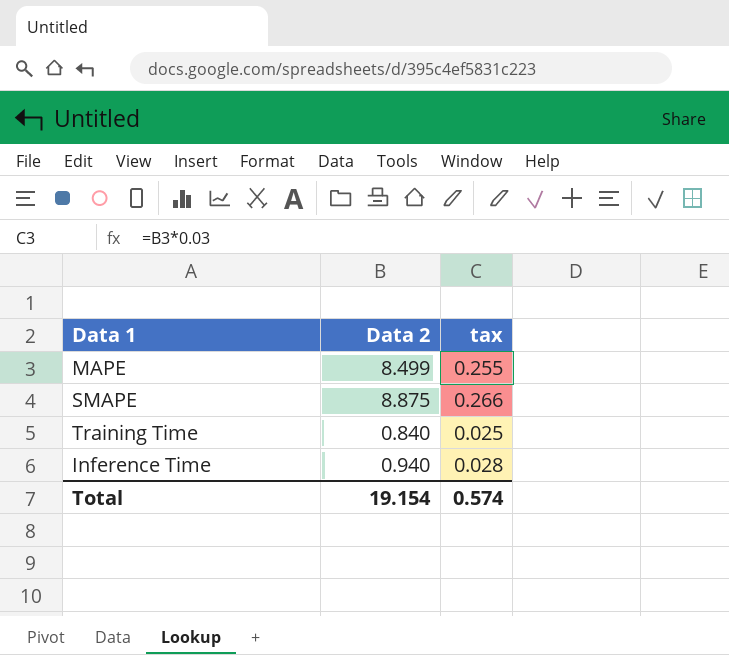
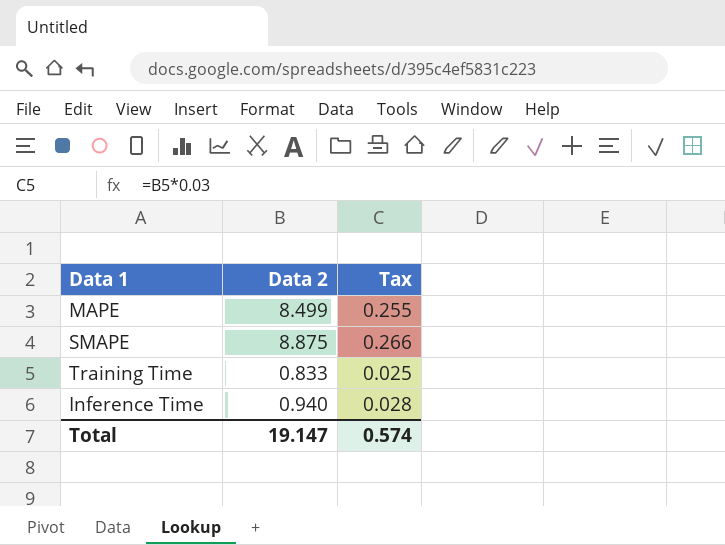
column name: tax -> Tax
Training Time | Data 2: 0.840 -> 0.833
Total | Data 2: 19.154 -> 19.147

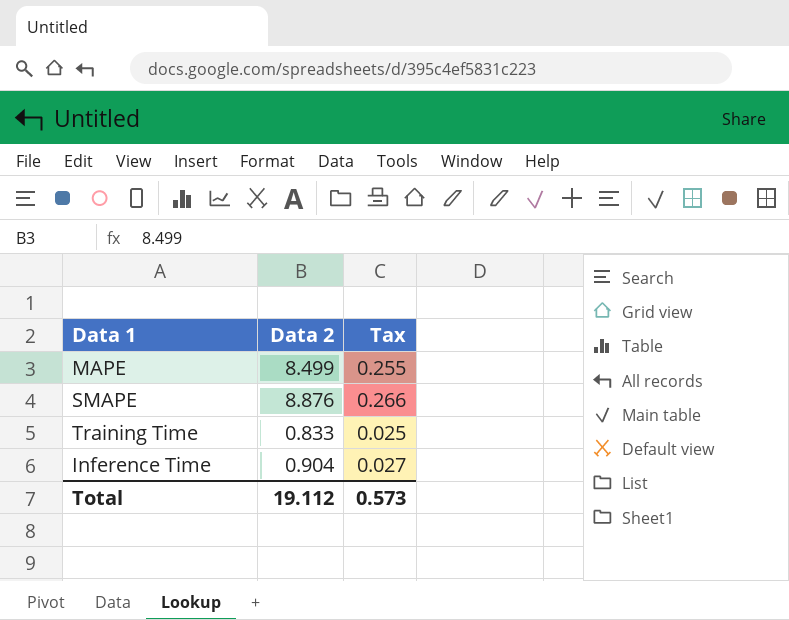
SMAPE | Data 2: 8.875 -> 8.876
Inference Time | Data 2: 0.940 -> 0.904
Inference Time | Tax: 0.028 -> 0.027
Total | Data 2: 19.147 -> 19.112
Total | Tax: 0.574 -> 0.573

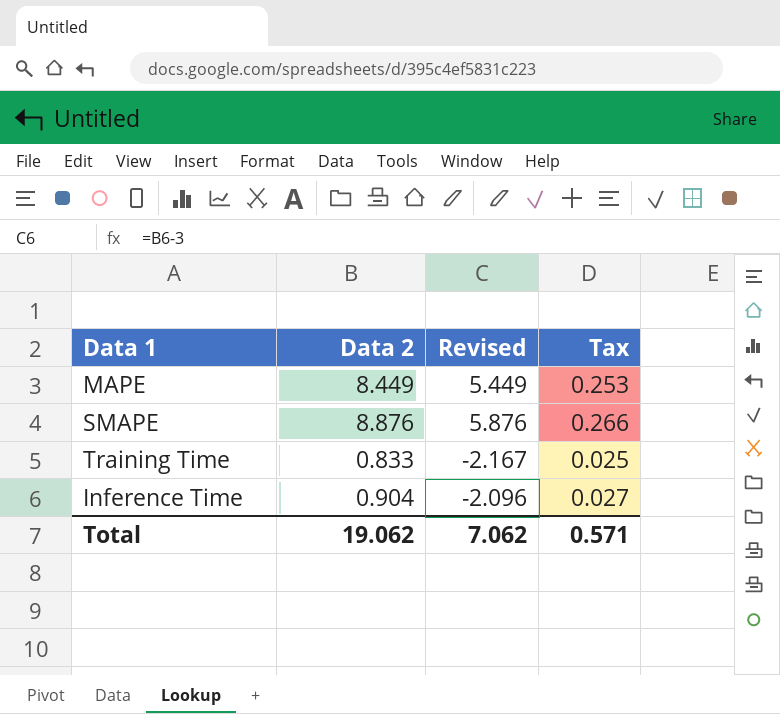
column Revised | formula: none -> [Data 2] - 3
MAPE | Data 2: 8.499 -> 8.449
MAPE | Tax: 0.255 -> 0.253
Total | Data 2: 19.112 -> 19.062
Total | Tax: 0.573 -> 0.571

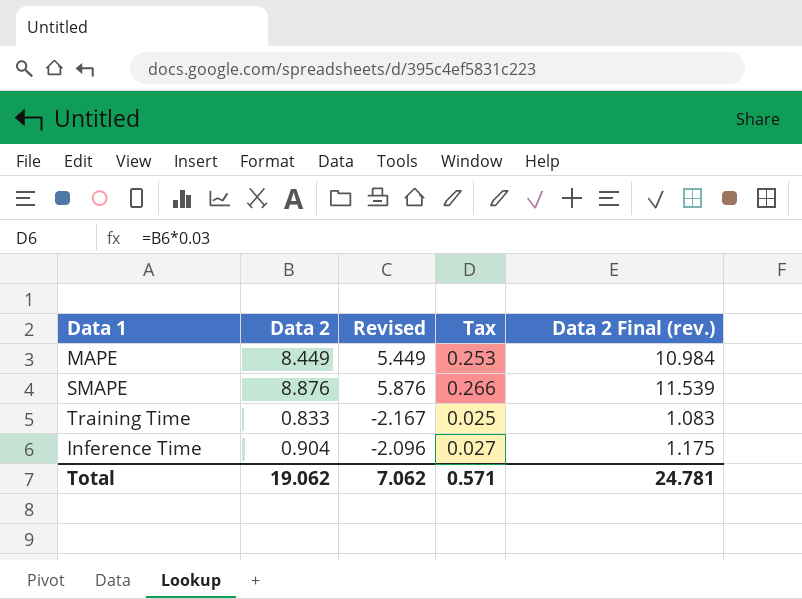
column Data 2 Final (rev.) | formula: none -> [Data 2] * 1.3

